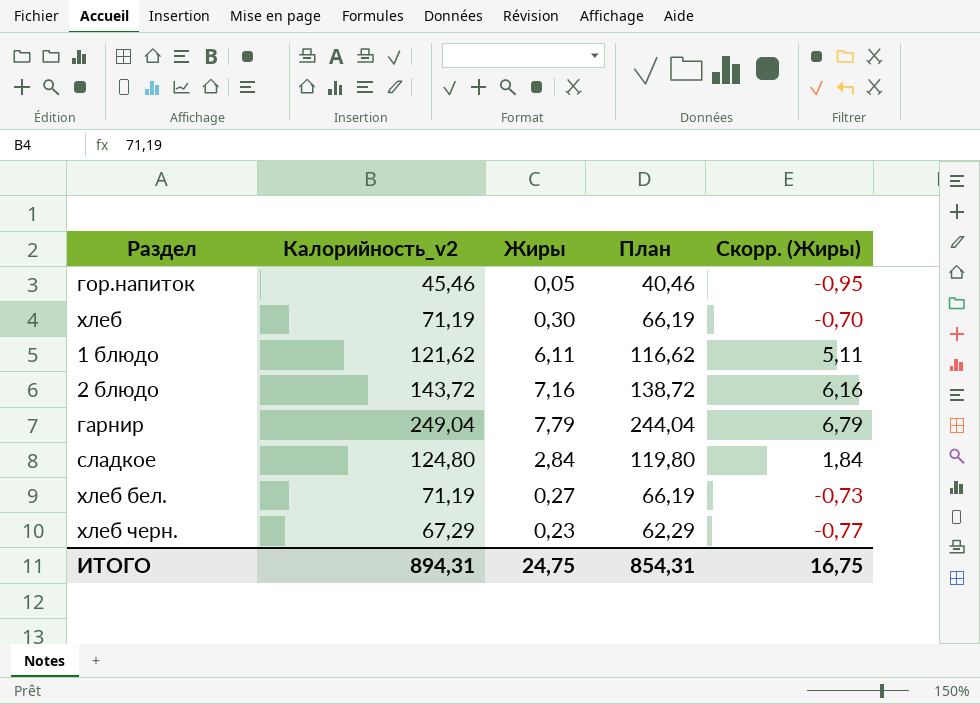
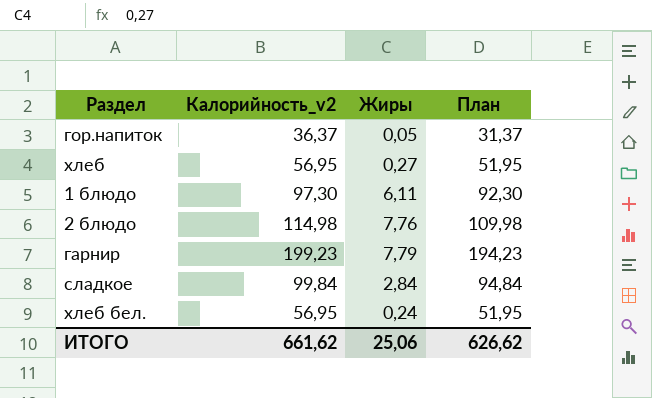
column Скорр. (Жиры) | formula: [Жиры] - 1 -> none
row хлеб черн.: 67,29 | 0,23 | 62,29 | -0,77 -> none
гор.напиток | Калорийность_v2: 45,46 -> 36,37
гор.напиток | План: 40,46 -> 31,37
хлеб | Калорийность_v2: 71,19 -> 56,95
хлеб | Жиры: 0,30 -> 0,27
хлеб | План: 66,19 -> 51,95
1 блюдо | Калорийность_v2: 121,62 -> 97,30
1 блюдо | План: 116,62 -> 92,30
2 блюдо | Калорийность_v2: 143,72 -> 114,98
2 блюдо | Жиры: 7,16 -> 7,76
2 блюдо | План: 138,72 -> 109,98
гарнир | Калорийность_v2: 249,04 -> 199,23
гарнир | План: 244,04 -> 194,23
сладкое | Калорийность_v2: 124,80 -> 99,84
сладкое | План: 119,80 -> 94,84
хлеб бел. | Калорийность_v2: 71,19 -> 56,95
хлеб бел. | Жиры: 0,27 -> 0,24
хлеб бел. | План: 66,19 -> 51,95
ИТОГО | Калорийность_v2: 894,31 -> 661,62
ИТОГО | Жиры: 24,75 -> 25,06
ИТОГО | План: 854,31 -> 626,62

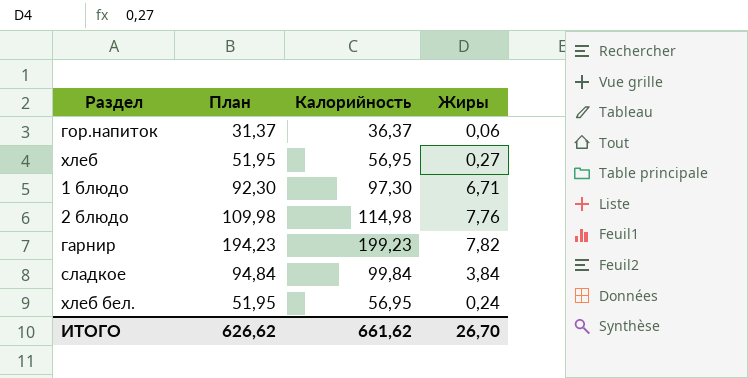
column План | position: 4 -> 2
column name: Калорийность_v2 -> Калорийность
гор.напиток | Жиры: 0,05 -> 0,06
1 блюдо | Жиры: 6,11 -> 6,71
гарнир | Жиры: 7,79 -> 7,82
сладкое | Жиры: 2,84 -> 3,84
ИТОГО | Жиры: 25,06 -> 26,70

